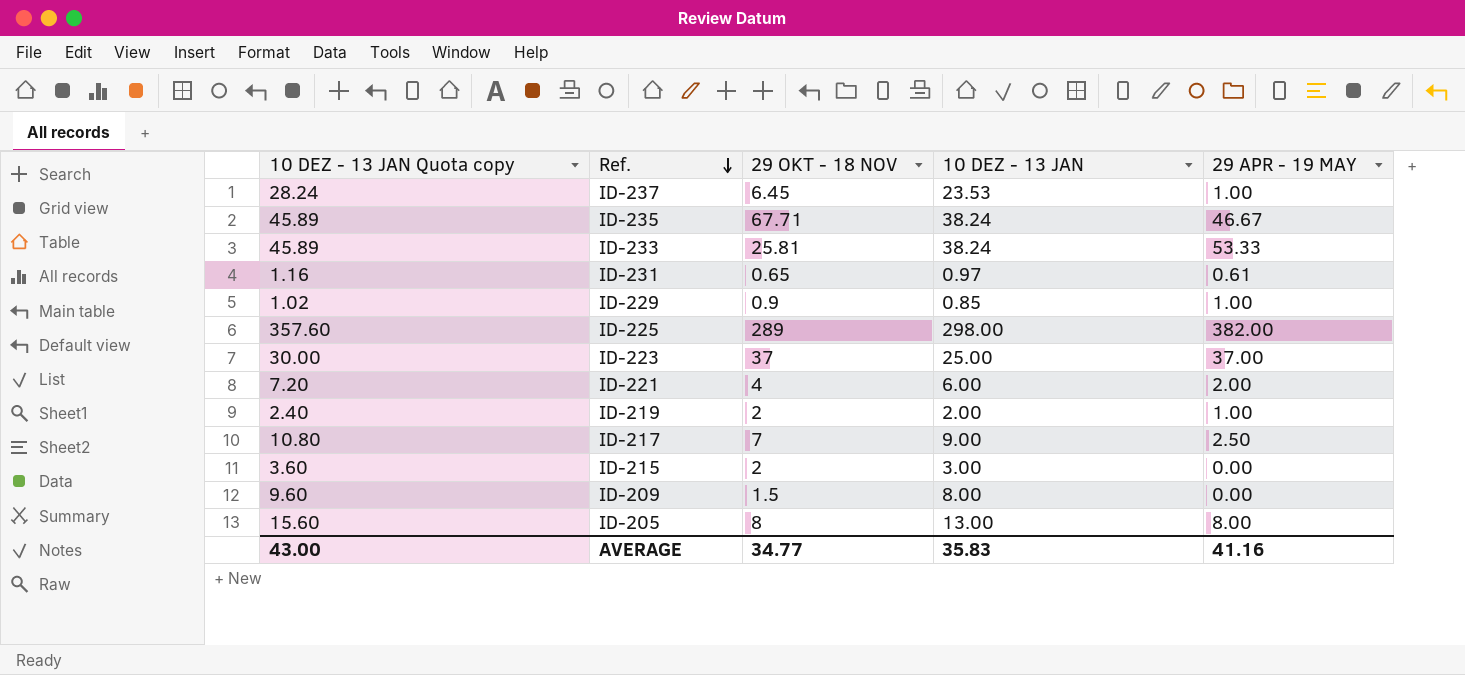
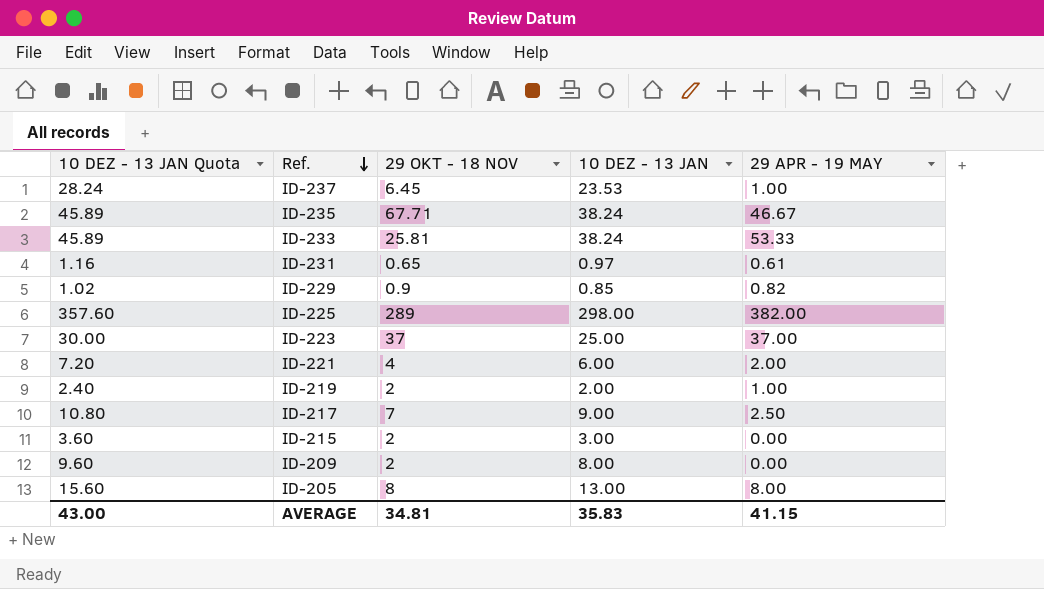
column name: 10 DEZ - 13 JAN Quota copy -> 10 DEZ - 13 JAN Quota
ID-229 | 29 APR - 19 MAY: 1.00 -> 0.82
ID-209 | 29 OKT - 18 NOV: 1.5 -> 2
AVERAGE | 29 OKT - 18 NOV: 34.77 -> 34.81
AVERAGE | 29 APR - 19 MAY: 41.16 -> 41.15

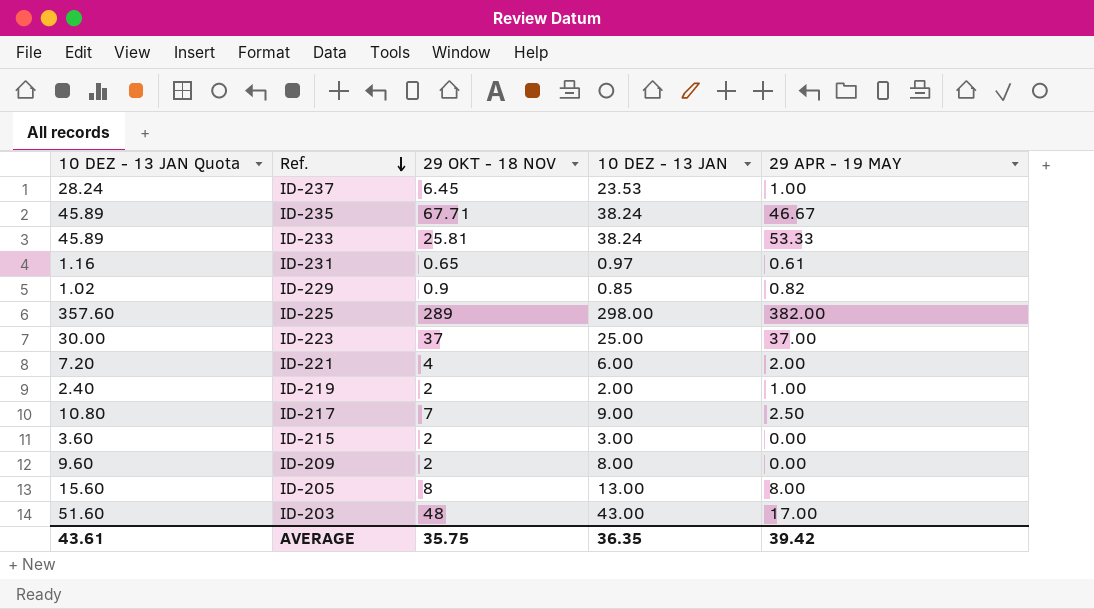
row ID-203: none -> 51.60 | 48 | 43.00 | 17.00
AVERAGE | 10 DEZ - 13 JAN Quota: 43.00 -> 43.61
AVERAGE | 29 OKT - 18 NOV: 34.81 -> 35.75
AVERAGE | 10 DEZ - 13 JAN: 35.83 -> 36.35
AVERAGE | 29 APR - 19 MAY: 41.15 -> 39.42

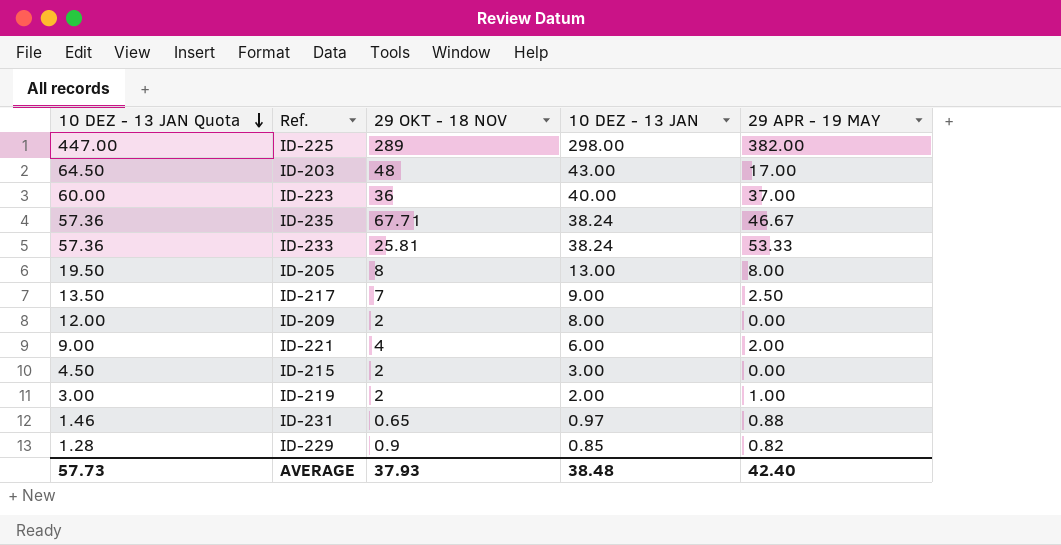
row order: Ref. descending -> 10 DEZ - 13 JAN Quota descending
column 10 DEZ - 13 JAN Quota | formula: [10 DEZ - 13 JAN] * 1.2 -> [10 DEZ - 13 JAN] * 1.5
row ID-237: 28.24 | 6.45 | 23.53 | 1.00 -> none
ID-223 | 29 OKT - 18 NOV: 37 -> 36
ID-223 | 10 DEZ - 13 JAN: 25.00 -> 40.00
ID-231 | 29 APR - 19 MAY: 0.61 -> 0.88
AVERAGE | 10 DEZ - 13 JAN Quota: 43.61 -> 57.73
AVERAGE | 29 OKT - 18 NOV: 35.75 -> 37.93
AVERAGE | 10 DEZ - 13 JAN: 36.35 -> 38.48
AVERAGE | 29 APR - 19 MAY: 39.42 -> 42.40

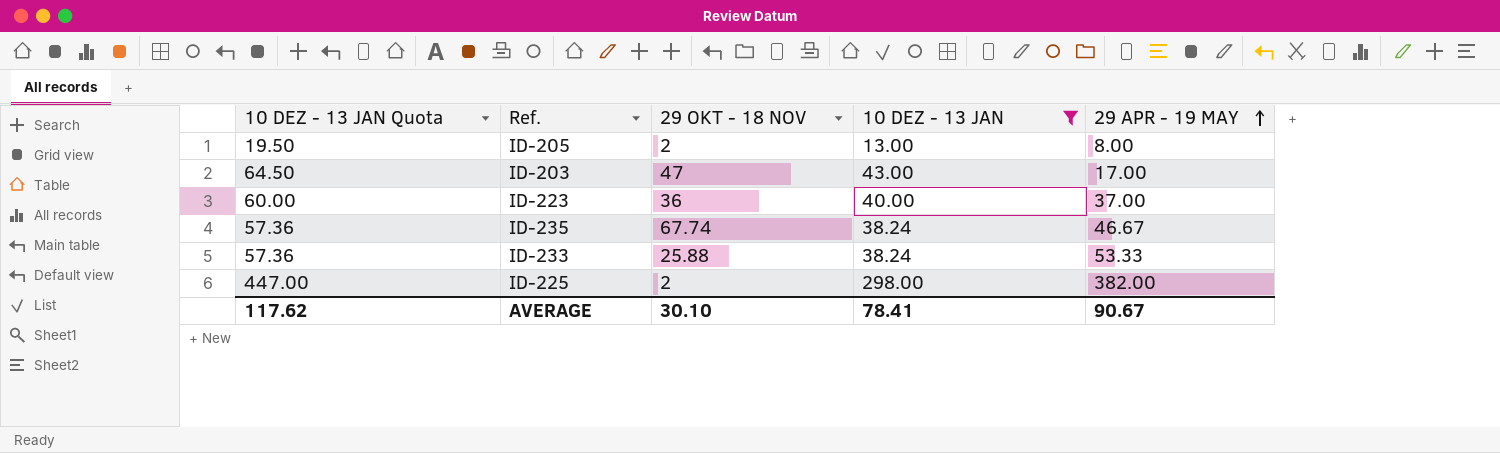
filter: none -> 10 DEZ - 13 JAN >= 13.00
row order: 10 DEZ - 13 JAN Quota descending -> 29 APR - 19 MAY ascending
ID-205 | 29 OKT - 18 NOV: 8 -> 2
ID-203 | 29 OKT - 18 NOV: 48 -> 47
ID-235 | 29 OKT - 18 NOV: 67.71 -> 67.74
ID-233 | 29 OKT - 18 NOV: 25.81 -> 25.88
ID-225 | 29 OKT - 18 NOV: 289 -> 2
AVERAGE | 10 DEZ - 13 JAN Quota: 57.73 -> 117.62
AVERAGE | 29 OKT - 18 NOV: 37.93 -> 30.10
AVERAGE | 10 DEZ - 13 JAN: 38.48 -> 78.41
AVERAGE | 29 APR - 19 MAY: 42.40 -> 90.67

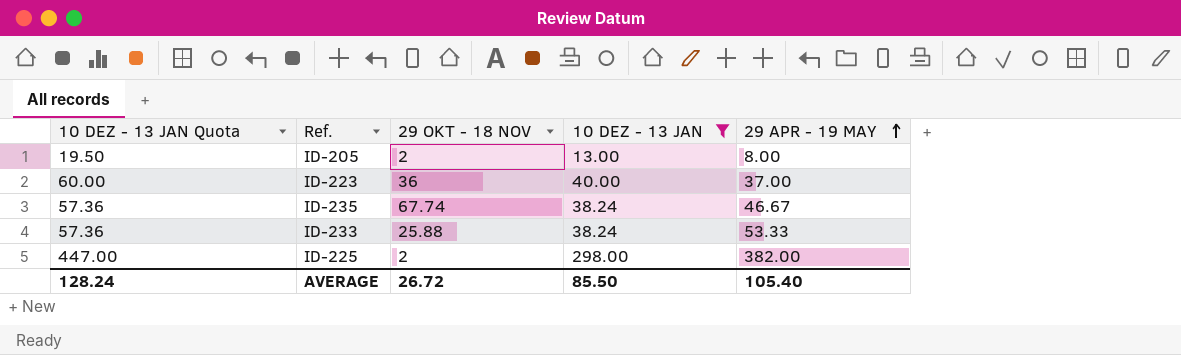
row ID-203: 64.50 | 47 | 43.00 | 17.00 -> none
AVERAGE | 10 DEZ - 13 JAN Quota: 117.62 -> 128.24
AVERAGE | 29 OKT - 18 NOV: 30.10 -> 26.72
AVERAGE | 10 DEZ - 13 JAN: 78.41 -> 85.50
AVERAGE | 29 APR - 19 MAY: 90.67 -> 105.40

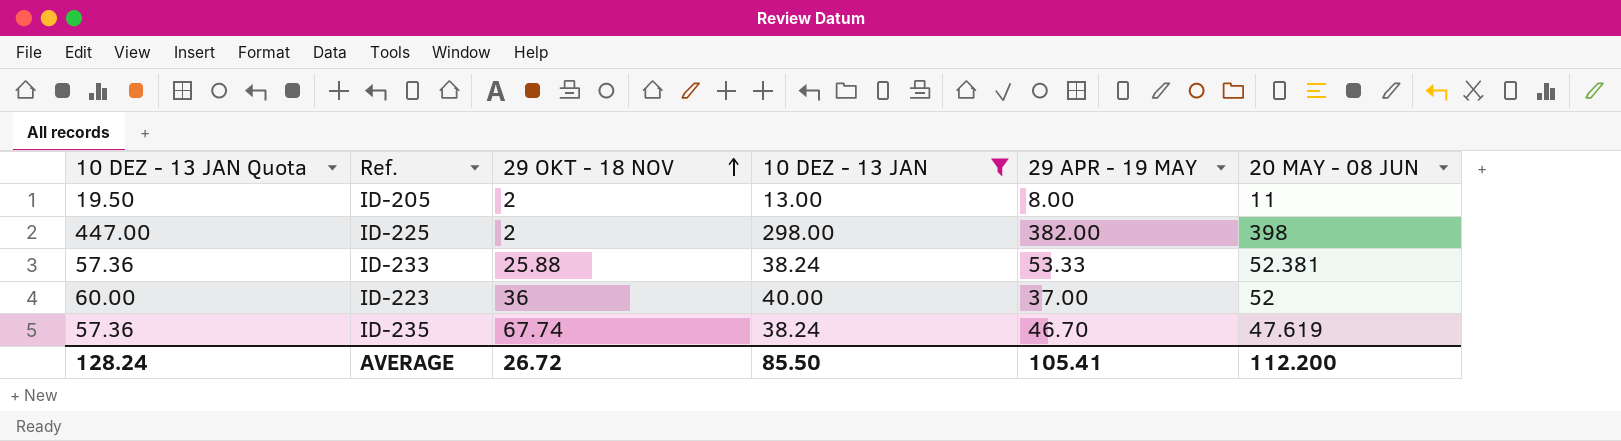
row order: 29 APR - 19 MAY ascending -> 29 OKT - 18 NOV ascending
column 20 MAY - 08 JUN | position: none -> 6
ID-235 | 29 APR - 19 MAY: 46.67 -> 46.70
AVERAGE | 29 APR - 19 MAY: 105.40 -> 105.41

